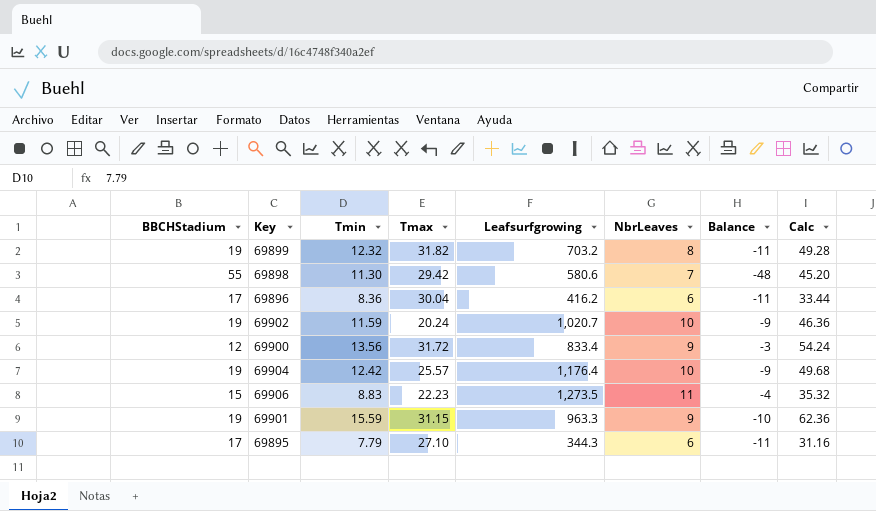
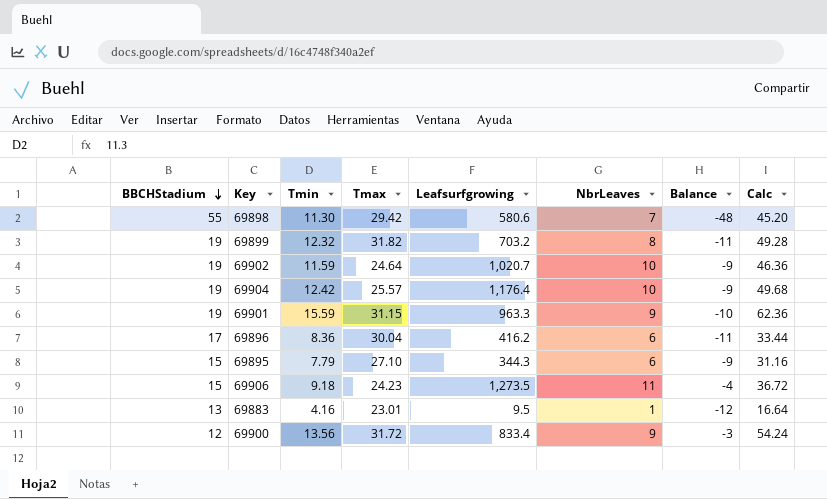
row order: none -> BBCHStadium descending
69902 | Tmax: 20.24 -> 24.64
69895 | BBCHStadium: 17 -> 15
69895 | Balance: -11 -> -9
69906 | Tmin: 8.83 -> 9.18
69906 | Tmax: 22.23 -> 24.23
69906 | Calc: 35.32 -> 36.72
row 69883: none -> 13 | 4.16 | 23.01 | 9.5 | 1 | -12 | 16.64

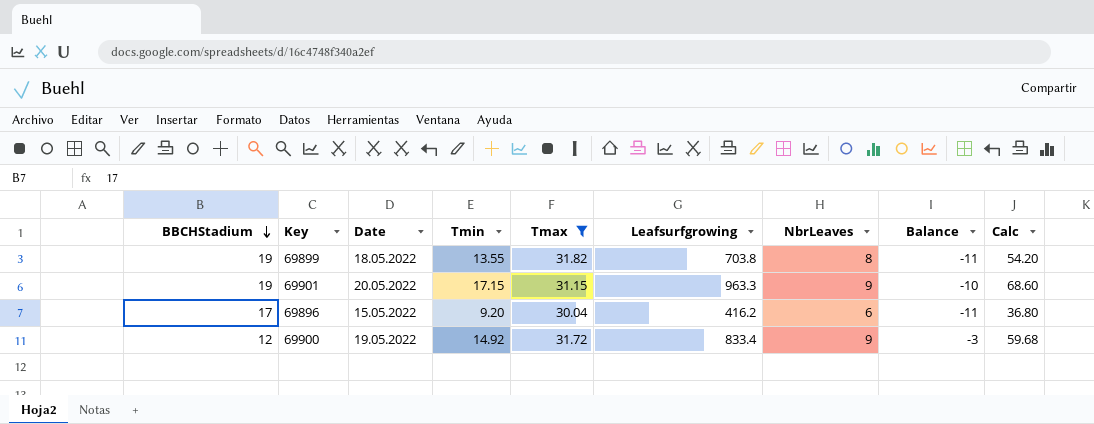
filter: none -> Tmax >= 30.04
column Date | position: none -> 3
69899 | Tmin: 12.32 -> 13.55
69899 | Leafsurfgrowing: 703.2 -> 703.8
69899 | Calc: 49.28 -> 54.20
69901 | Tmin: 15.59 -> 17.15
69901 | Calc: 62.36 -> 68.60
69896 | Tmin: 8.36 -> 9.20
69896 | Calc: 33.44 -> 36.80
69900 | Tmin: 13.56 -> 14.92
69900 | Calc: 54.24 -> 59.68

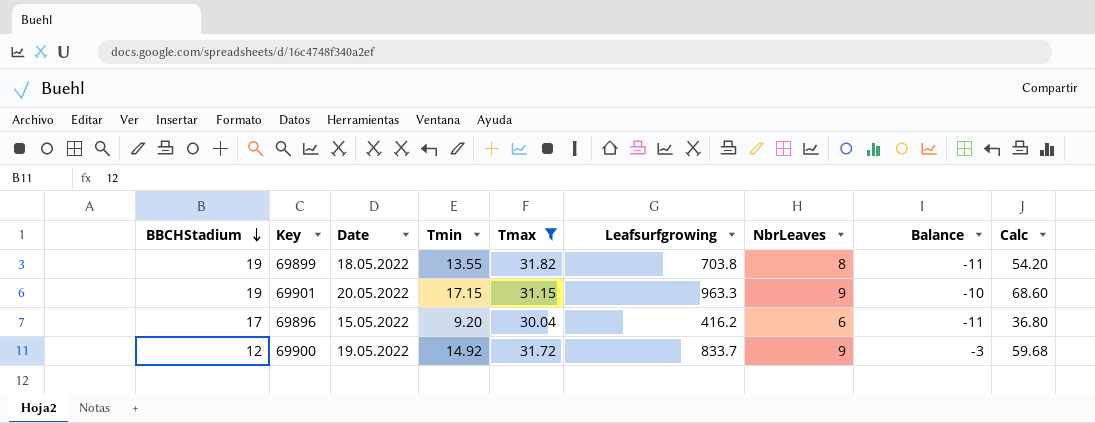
69900 | Leafsurfgrowing: 833.4 -> 833.7

